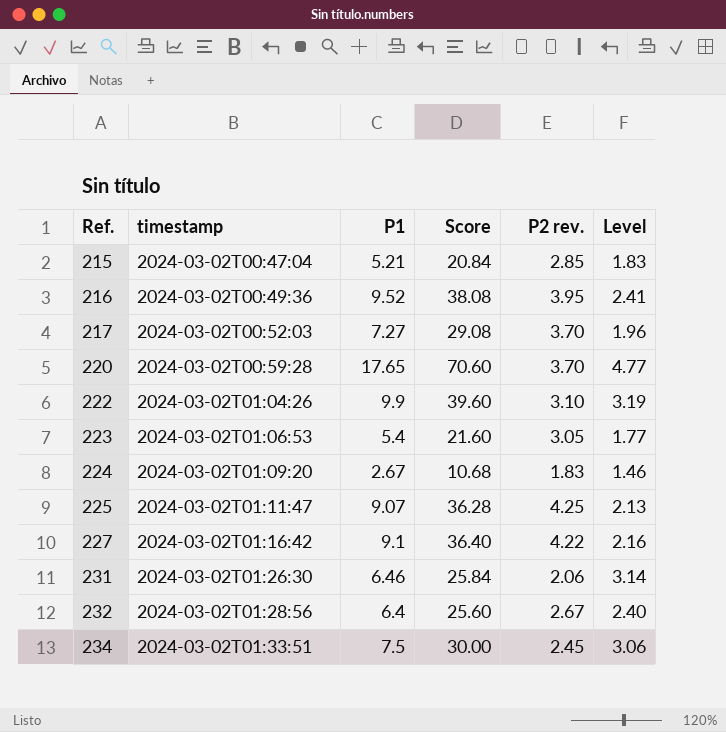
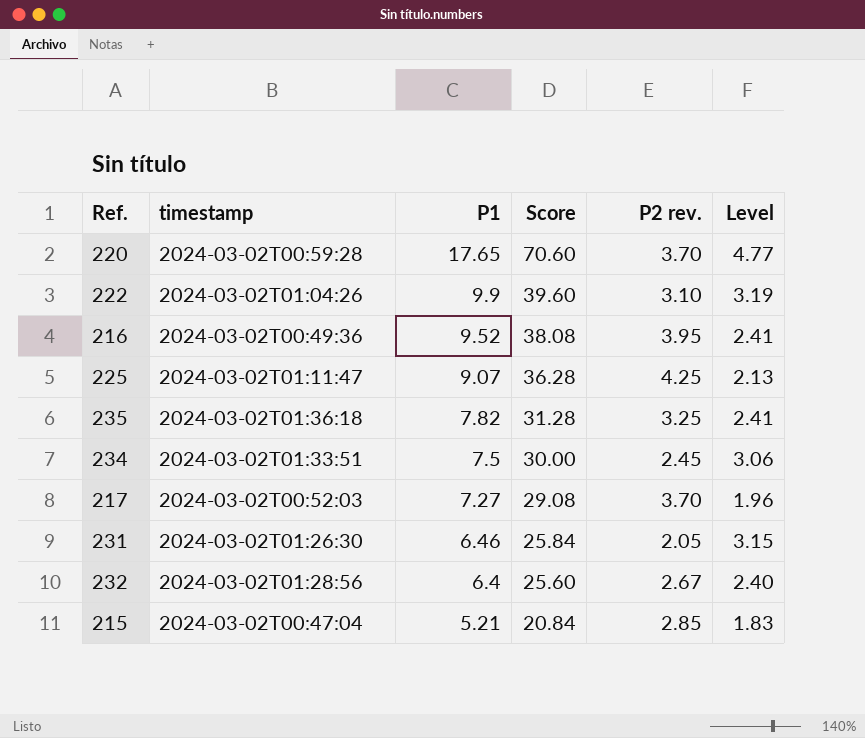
row order: Ref. ascending -> P1 descending
row 223: 2024-03-02T01:06:53 | 5.4 | 21.60 | 3.05 | 1.77 -> none
row 224: 2024-03-02T01:09:20 | 2.67 | 10.68 | 1.83 | 1.46 -> none
row 227: 2024-03-02T01:16:42 | 9.1 | 36.40 | 4.22 | 2.16 -> none
row 235: none -> 2024-03-02T01:36:18 | 7.82 | 31.28 | 3.25 | 2.41
231 | P2 rev.: 2.06 -> 2.05
231 | Level: 3.14 -> 3.15

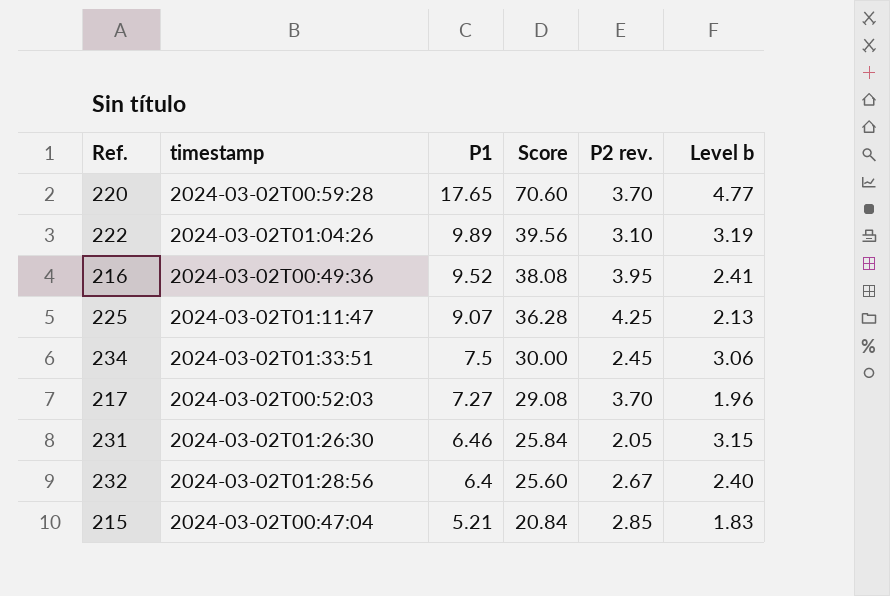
column name: Level -> Level b
row 235: 2024-03-02T01:36:18 | 7.82 | 31.28 | 3.25 | 2.41 -> none
222 | P1: 9.9 -> 9.89
222 | Score: 39.60 -> 39.56

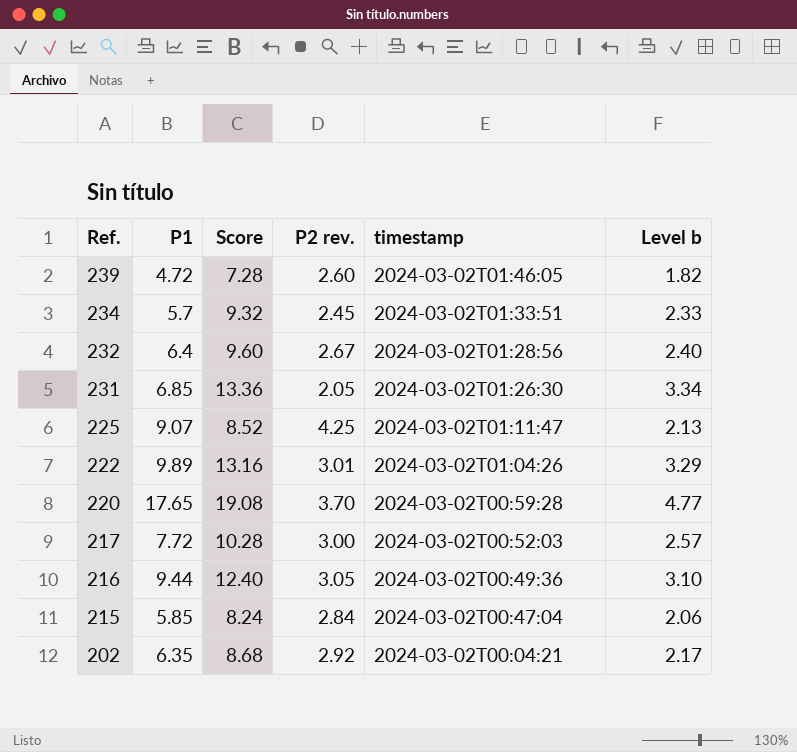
row order: P1 descending -> Ref. descending
column Score | formula: [P1] * 4 -> [Level b] * 4
column timestamp | position: 2 -> 5
row 239: none -> 4.72 | 7.28 | 2.60 | 2024-03-02T01:46:05 | 1.82
234 | P1: 7.5 -> 5.7
234 | Level b: 3.06 -> 2.33
231 | P1: 6.46 -> 6.85
231 | Level b: 3.15 -> 3.34
222 | P2 rev.: 3.10 -> 3.01
222 | Level b: 3.19 -> 3.29
217 | P1: 7.27 -> 7.72
217 | P2 rev.: 3.70 -> 3.00
217 | Level b: 1.96 -> 2.57
216 | P1: 9.52 -> 9.44
216 | P2 rev.: 3.95 -> 3.05
216 | Level b: 2.41 -> 3.10
215 | P1: 5.21 -> 5.85
215 | P2 rev.: 2.85 -> 2.84
215 | Level b: 1.83 -> 2.06
row 202: none -> 6.35 | 8.68 | 2.92 | 2024-03-02T00:04:21 | 2.17

